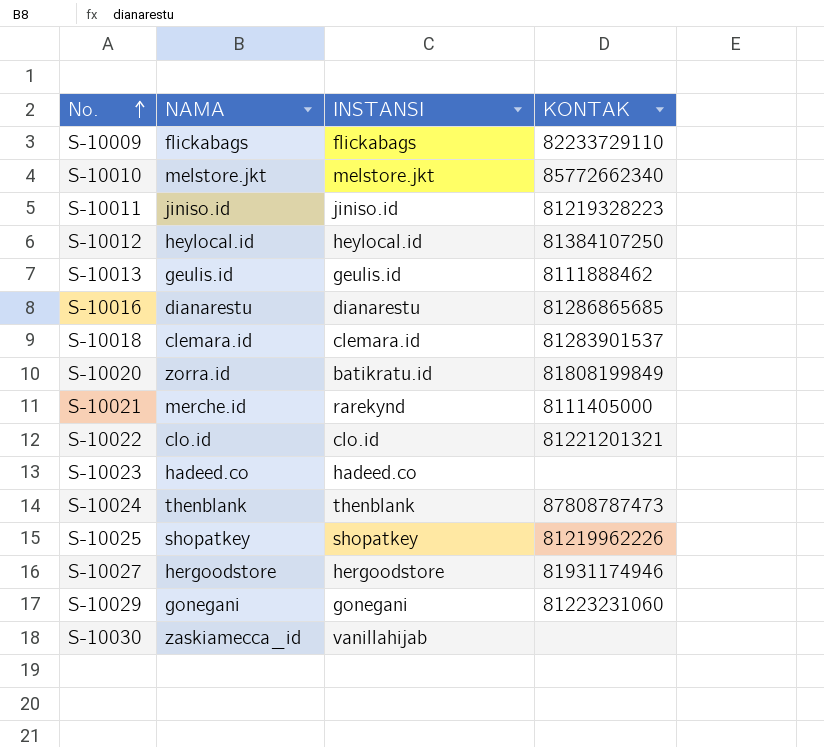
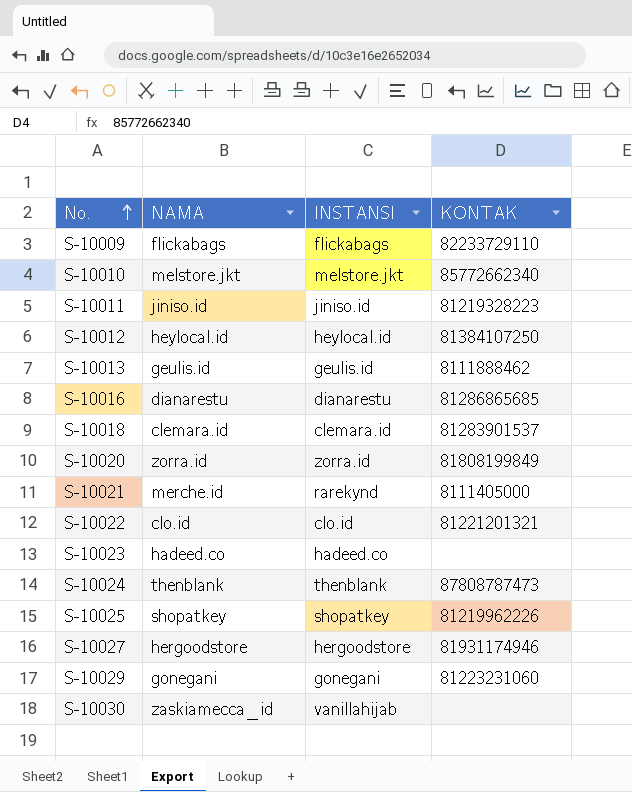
S-10020 | INSTANSI: batikratu.id -> zorra.id

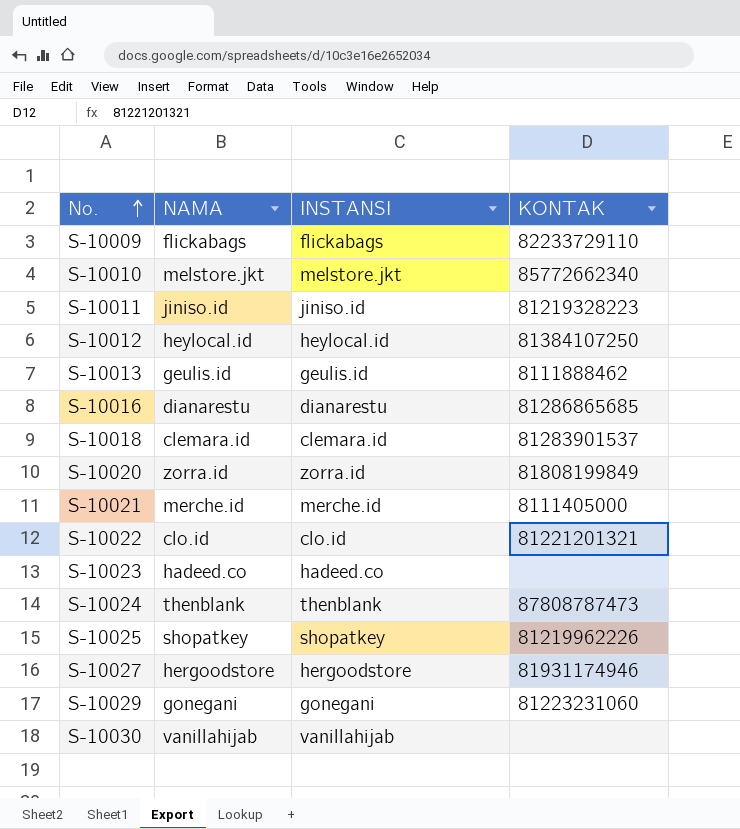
S-10021 | INSTANSI: rarekynd -> merche.id
S-10030 | NAMA: zaskiamecca_id -> vanillahijab

